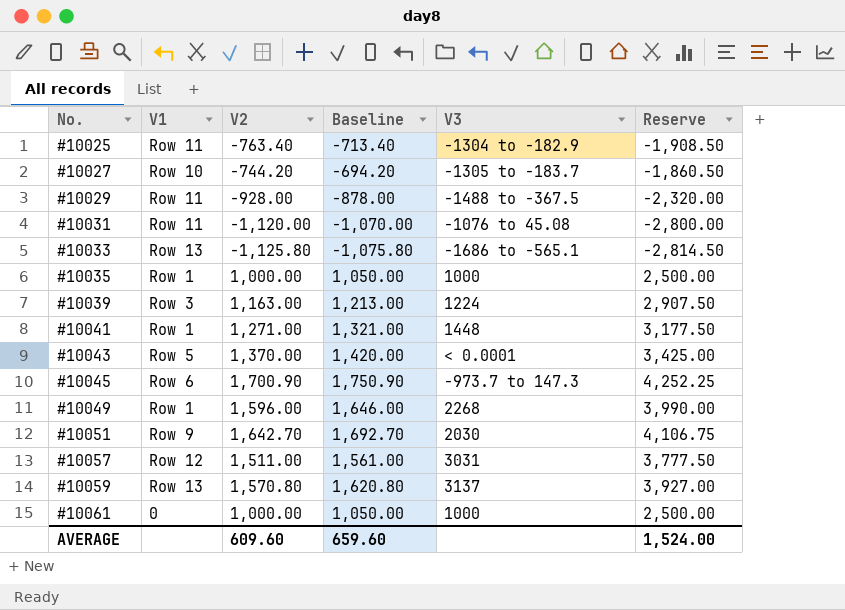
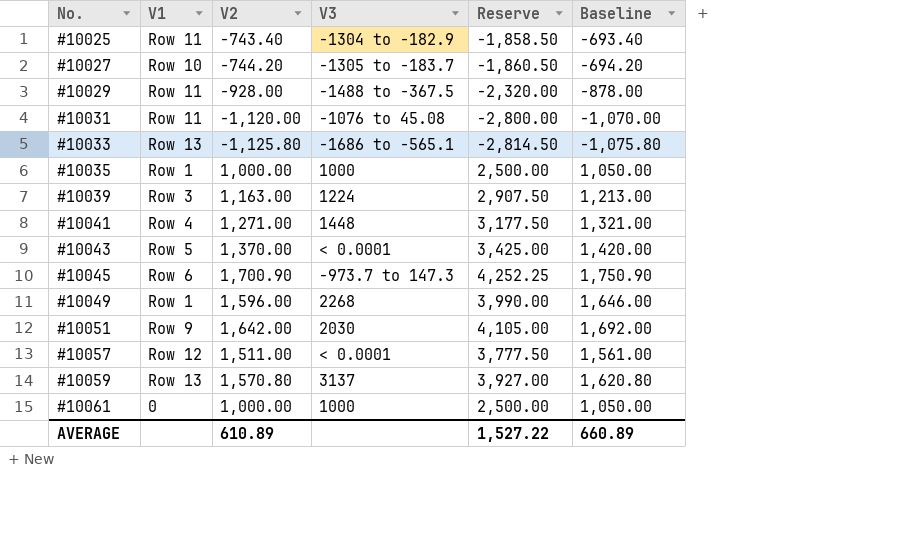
column Baseline | position: 4 -> 6
#10025 | V2: -763.40 -> -743.40
#10025 | Reserve: -1,908.50 -> -1,858.50
#10025 | Baseline: -713.40 -> -693.40
#10041 | V1: Row 1 -> Row 4
#10051 | V2: 1,642.70 -> 1,642.00
#10051 | Reserve: 4,106.75 -> 4,105.00
#10051 | Baseline: 1,692.70 -> 1,692.00
#10057 | V3: 3031 -> < 0.0001
AVERAGE | V2: 609.60 -> 610.89
AVERAGE | Reserve: 1,524.00 -> 1,527.22
AVERAGE | Baseline: 659.60 -> 660.89

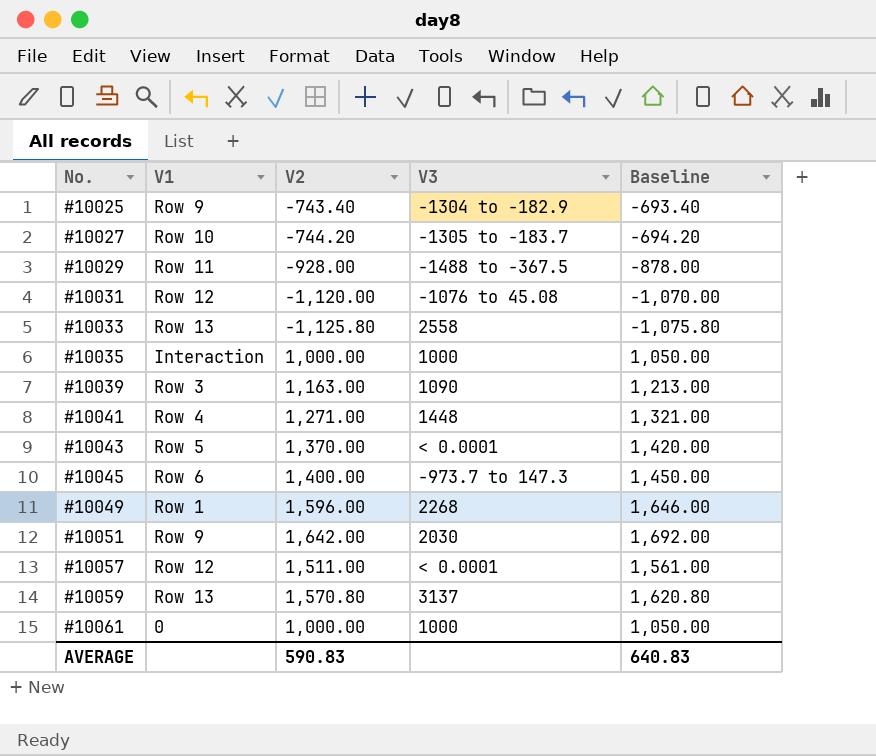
column Reserve | formula: [V2] * 2.5 -> none
#10025 | V1: Row 11 -> Row 9
#10031 | V1: Row 11 -> Row 12
#10033 | V3: -1686 to -565.1 -> 2558
#10035 | V1: Row 1 -> Interaction
#10039 | V3: 1224 -> 1090
#10045 | V2: 1,700.90 -> 1,400.00
#10045 | Baseline: 1,750.90 -> 1,450.00
AVERAGE | V2: 610.89 -> 590.83
AVERAGE | Baseline: 660.89 -> 640.83

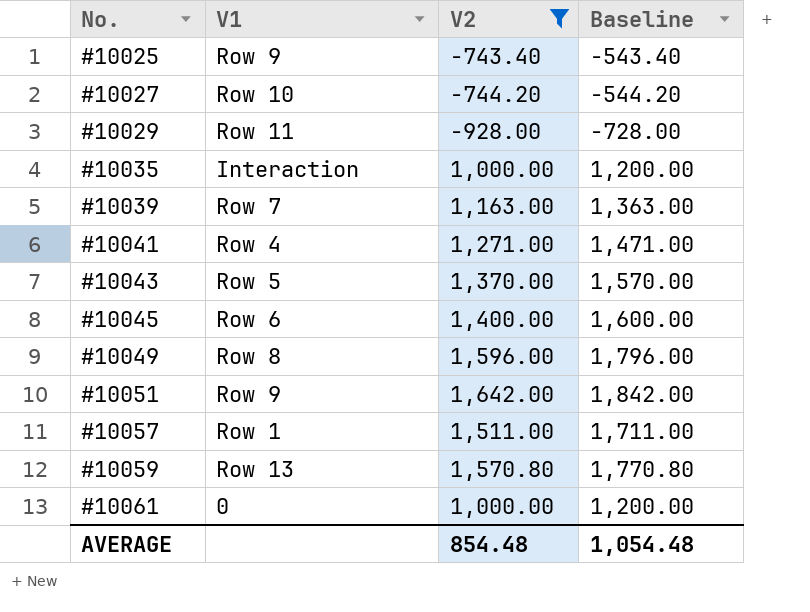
filter: none -> V2 >= -928.00
column V3 | position: 4 -> none
column Baseline | formula: [V2] + 50 -> [V2] + 200
#10039 | V1: Row 3 -> Row 7
#10049 | V1: Row 1 -> Row 8
#10057 | V1: Row 12 -> Row 1
AVERAGE | V2: 590.83 -> 854.48
AVERAGE | Baseline: 640.83 -> 1,054.48

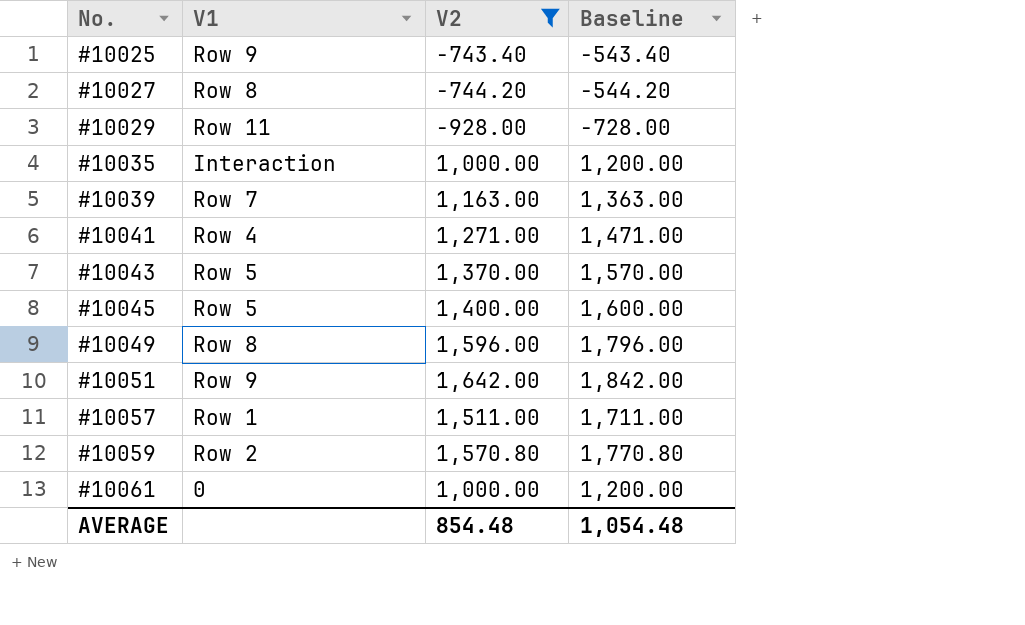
#10027 | V1: Row 10 -> Row 8
#10045 | V1: Row 6 -> Row 5
#10059 | V1: Row 13 -> Row 2

